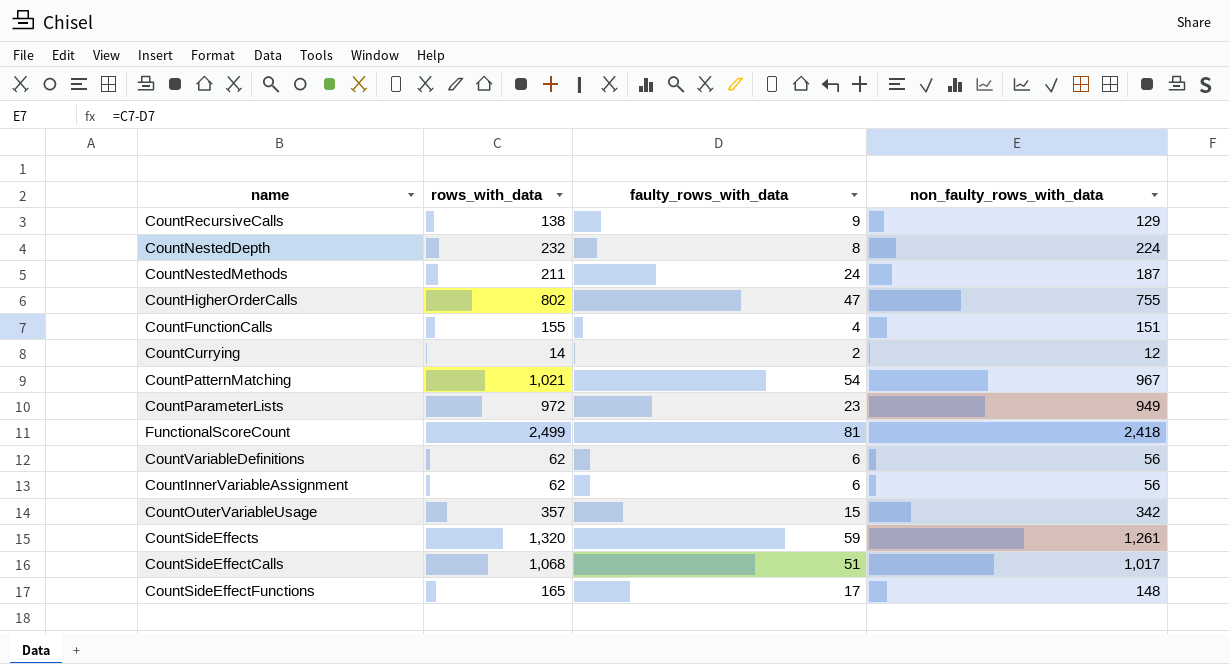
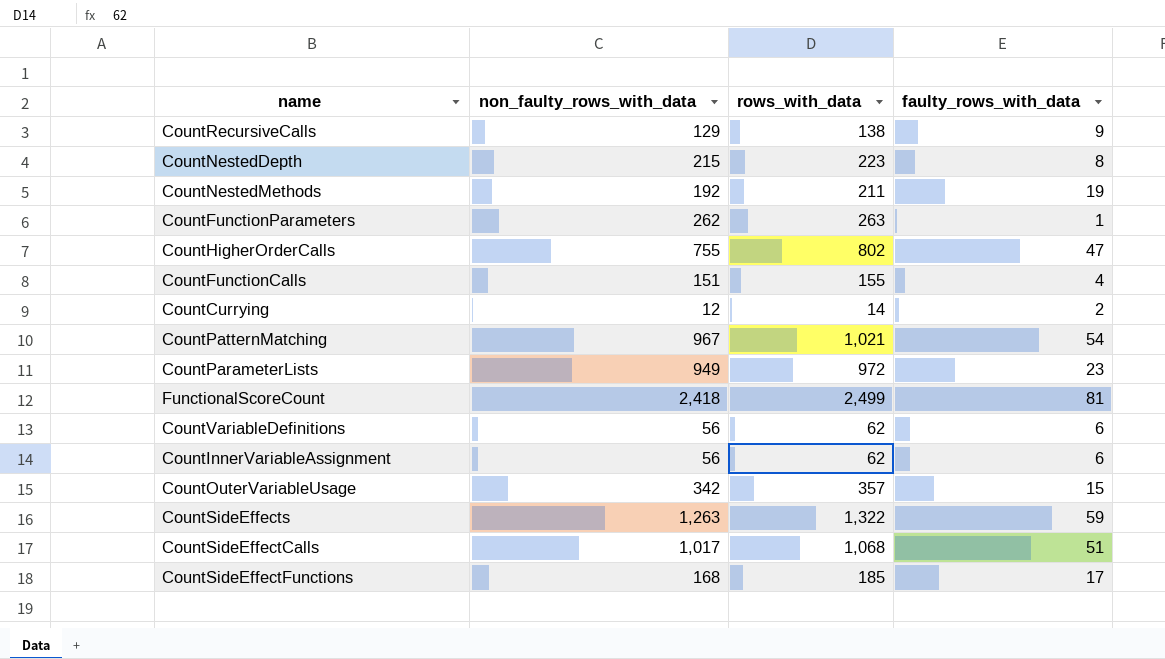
column non_faulty_rows_with_data | position: 4 -> 2
CountNestedDepth | non_faulty_rows_with_data: 224 -> 215
CountNestedDepth | rows_with_data: 232 -> 223
CountNestedMethods | non_faulty_rows_with_data: 187 -> 192
CountNestedMethods | faulty_rows_with_data: 24 -> 19
row CountFunctionParameters: none -> 262 | 263 | 1
CountSideEffects | non_faulty_rows_with_data: 1,261 -> 1,263
CountSideEffects | rows_with_data: 1,320 -> 1,322
CountSideEffectFunctions | non_faulty_rows_with_data: 148 -> 168
CountSideEffectFunctions | rows_with_data: 165 -> 185

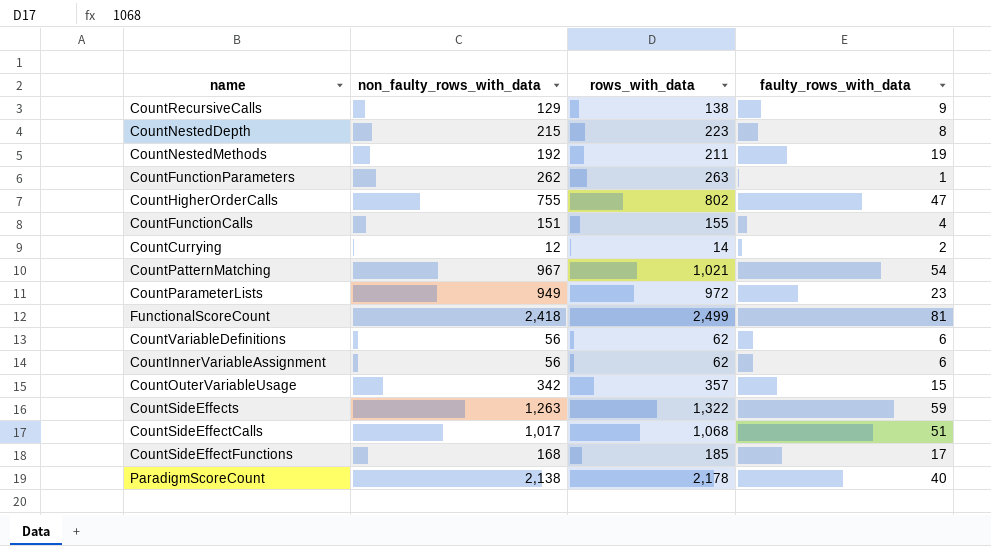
row ParadigmScoreCount: none -> 2,138 | 2,178 | 40

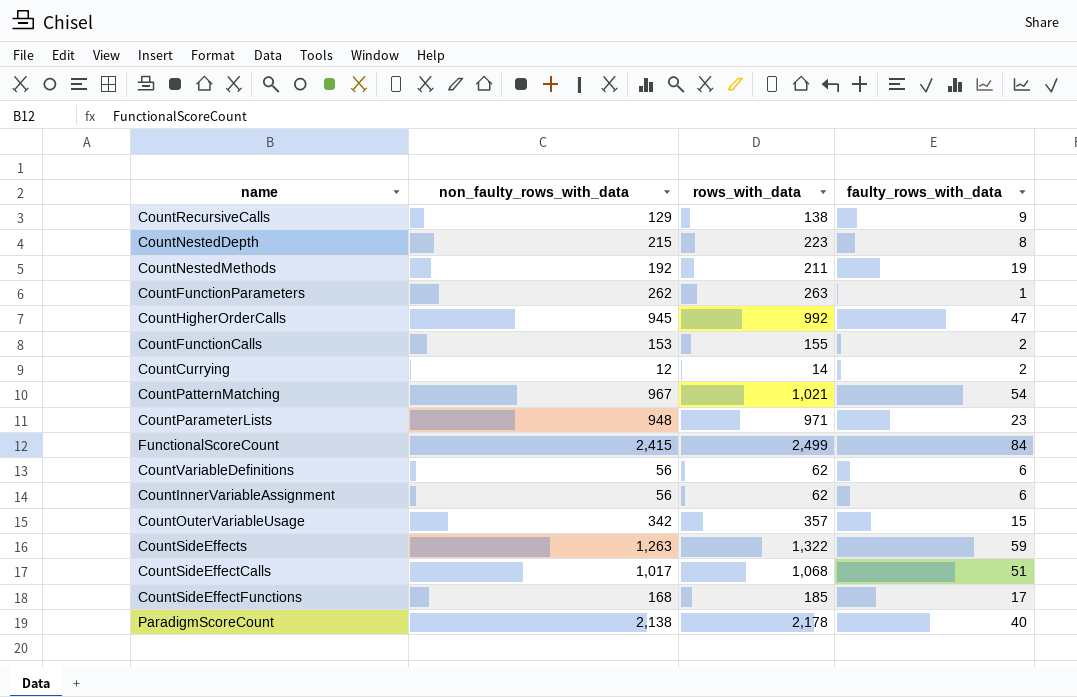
CountHigherOrderCalls | non_faulty_rows_with_data: 755 -> 945
CountHigherOrderCalls | rows_with_data: 802 -> 992
CountFunctionCalls | non_faulty_rows_with_data: 151 -> 153
CountFunctionCalls | faulty_rows_with_data: 4 -> 2
CountParameterLists | non_faulty_rows_with_data: 949 -> 948
CountParameterLists | rows_with_data: 972 -> 971
FunctionalScoreCount | non_faulty_rows_with_data: 2,418 -> 2,415
FunctionalScoreCount | faulty_rows_with_data: 81 -> 84

